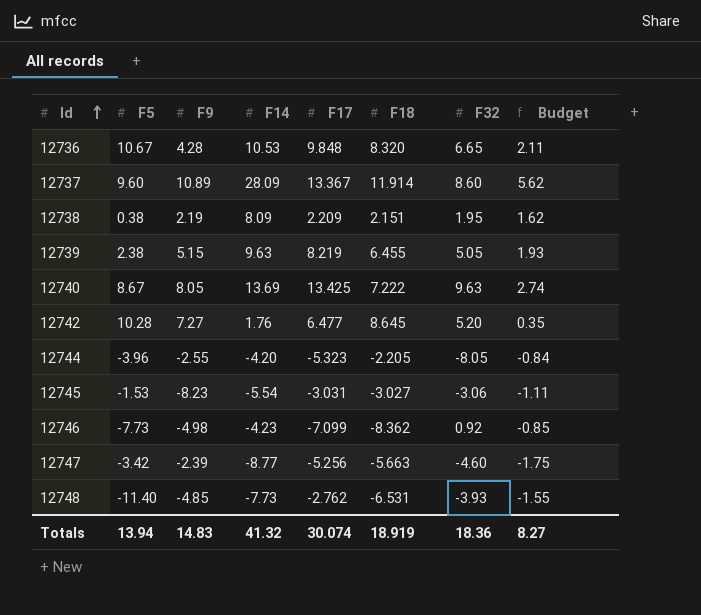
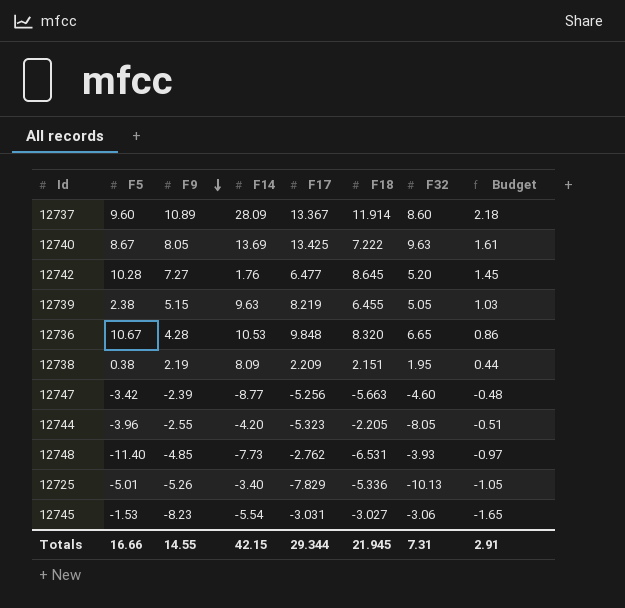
row order: Id ascending -> F9 descending
column Budget | formula: [F14] * 0.2 -> [F9] * 0.2
row 12746: -7.73 | -4.98 | -4.23 | -7.099 | -8.362 | 0.92 | -0.85 -> none
row 12725: none -> -5.01 | -5.26 | -3.40 | -7.829 | -5.336 | -10.13 | -1.05
Totals | F5: 13.94 -> 16.66
Totals | F9: 14.83 -> 14.55
Totals | F14: 41.32 -> 42.15
Totals | F17: 30.074 -> 29.344
Totals | F18: 18.919 -> 21.945
Totals | F32: 18.36 -> 7.31
Totals | Budget: 8.27 -> 2.91

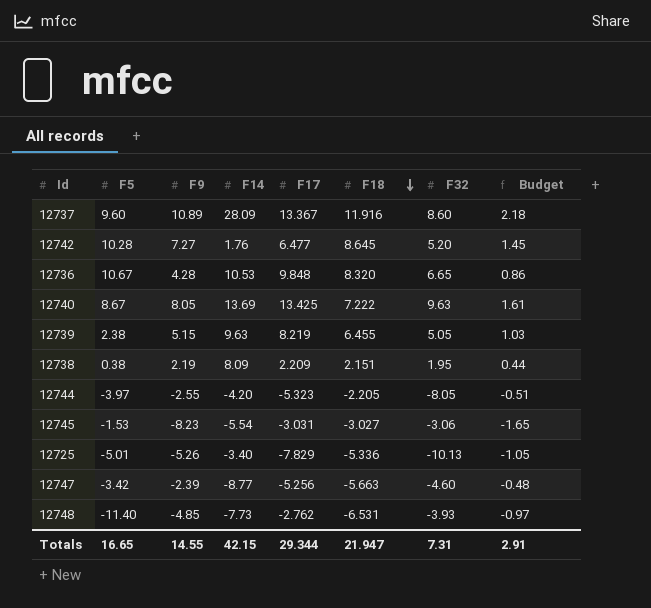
row order: F9 descending -> F18 descending
12737 | F18: 11.914 -> 11.916
12744 | F5: -3.96 -> -3.97
Totals | F5: 16.66 -> 16.65
Totals | F18: 21.945 -> 21.947

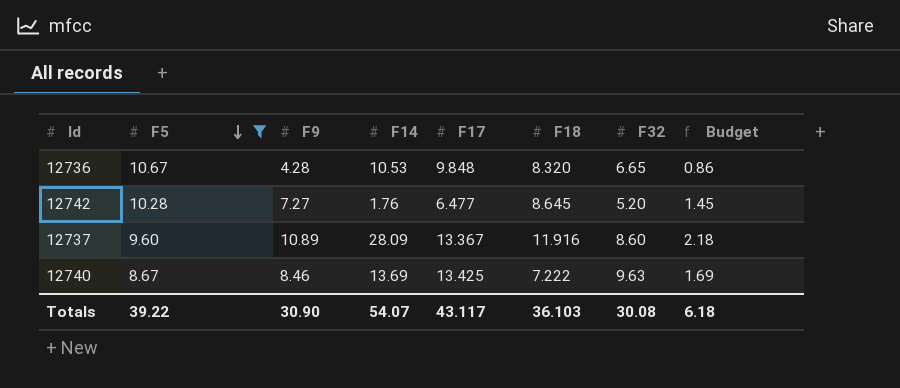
filter: none -> F5 >= 8.67
row order: F18 descending -> F5 descending
12740 | F9: 8.05 -> 8.46
12740 | Budget: 1.61 -> 1.69
Totals | F5: 16.65 -> 39.22
Totals | F9: 14.55 -> 30.90
Totals | F14: 42.15 -> 54.07
Totals | F17: 29.344 -> 43.117
Totals | F18: 21.947 -> 36.103
Totals | F32: 7.31 -> 30.08
Totals | Budget: 2.91 -> 6.18

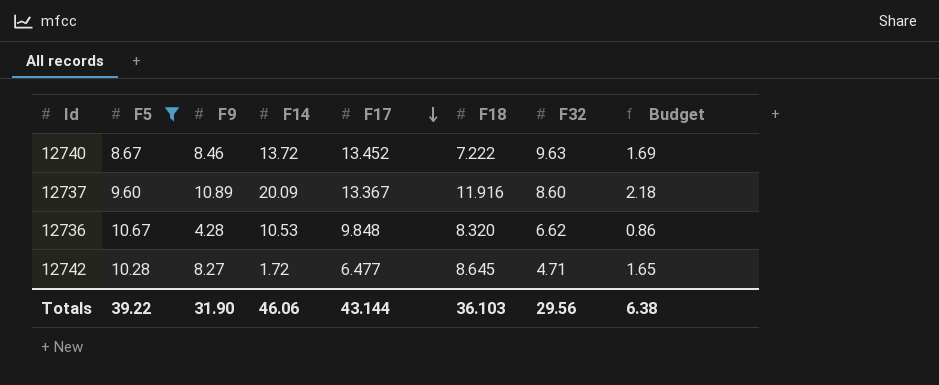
row order: F5 descending -> F17 descending
12740 | F14: 13.69 -> 13.72
12740 | F17: 13.425 -> 13.452
12737 | F14: 28.09 -> 20.09
12736 | F32: 6.65 -> 6.62
12742 | F9: 7.27 -> 8.27
12742 | F14: 1.76 -> 1.72
12742 | F32: 5.20 -> 4.71
12742 | Budget: 1.45 -> 1.65
Totals | F9: 30.90 -> 31.90
Totals | F14: 54.07 -> 46.06
Totals | F17: 43.117 -> 43.144
Totals | F32: 30.08 -> 29.56
Totals | Budget: 6.18 -> 6.38

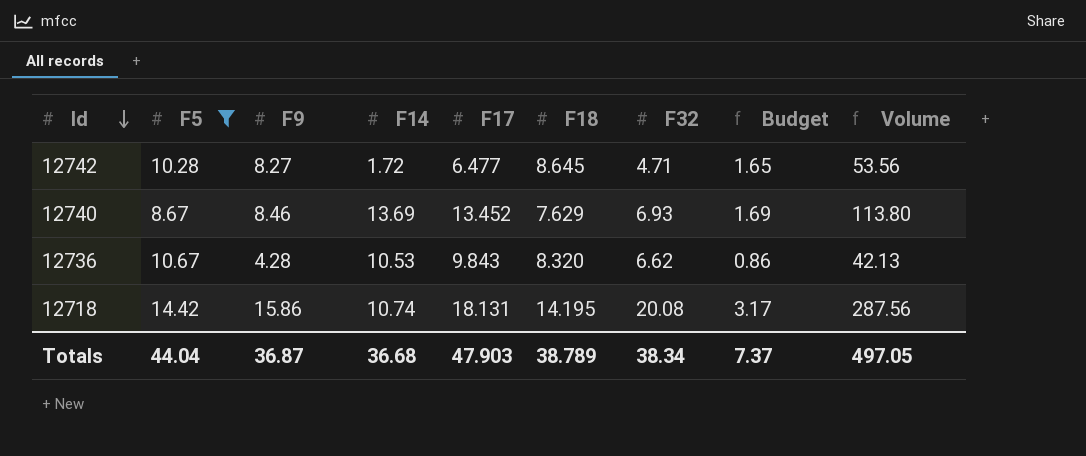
row order: F17 descending -> Id descending
column Volume | formula: none -> [F9] * [F17]
row 12737: 9.60 | 10.89 | 20.09 | 13.367 | 11.916 | 8.60 | 2.18 -> none
12740 | F14: 13.72 -> 13.69
12740 | F18: 7.222 -> 7.629
12740 | F32: 9.63 -> 6.93
12736 | F17: 9.848 -> 9.843
row 12718: none -> 14.42 | 15.86 | 10.74 | 18.131 | 14.195 | 20.08 | 3.17 | 287.56
Totals | F5: 39.22 -> 44.04
Totals | F9: 31.90 -> 36.87
Totals | F14: 46.06 -> 36.68
Totals | F17: 43.144 -> 47.903
Totals | F18: 36.103 -> 38.789
Totals | F32: 29.56 -> 38.34
Totals | Budget: 6.38 -> 7.37

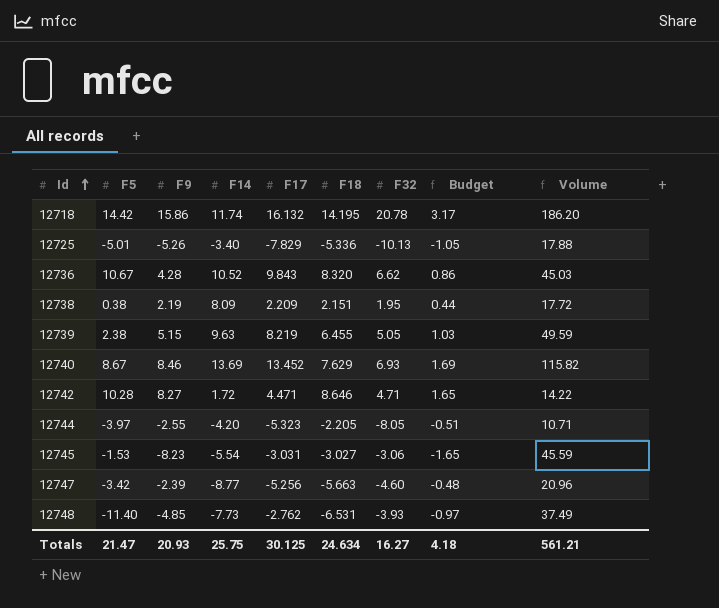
filter: F5 >= 8.67 -> none
row order: Id descending -> Id ascending
column Volume | formula: [F9] * [F17] -> [F9] * [F14]
12718 | F14: 10.74 -> 11.74
12718 | F17: 18.131 -> 16.132
12718 | F32: 20.08 -> 20.78
12736 | F14: 10.53 -> 10.52
12742 | F17: 6.477 -> 4.471
12742 | F18: 8.645 -> 8.646
Totals | F5: 44.04 -> 21.47
Totals | F9: 36.87 -> 20.93
Totals | F14: 36.68 -> 25.75
Totals | F17: 47.903 -> 30.125
Totals | F18: 38.789 -> 24.634
Totals | F32: 38.34 -> 16.27
Totals | Budget: 7.37 -> 4.18
Totals | Volume: 497.05 -> 561.21

